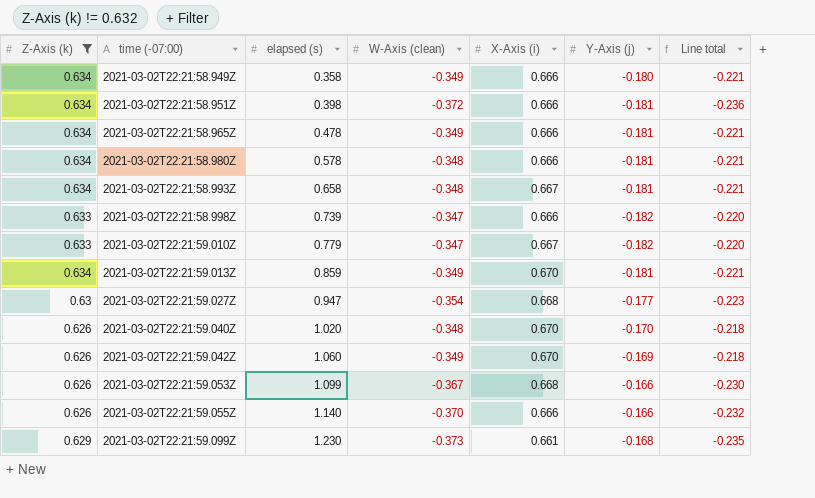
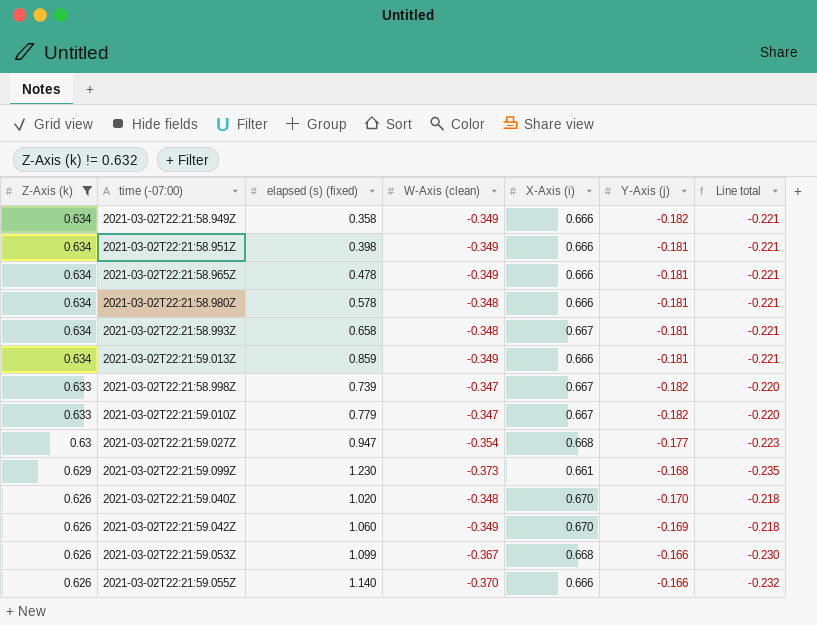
row order: time (-07:00) ascending -> Z-Axis (k) descending
column name: elapsed (s) -> elapsed (s) (fixed)
2021-03-02T22:21:58.949Z | Y-Axis (j): -0.180 -> -0.182
2021-03-02T22:21:58.951Z | W-Axis (clean): -0.372 -> -0.349
2021-03-02T22:21:58.951Z | Line total: -0.236 -> -0.221
2021-03-02T22:21:59.013Z | X-Axis (i): 0.670 -> 0.666
2021-03-02T22:21:58.998Z | X-Axis (i): 0.666 -> 0.667

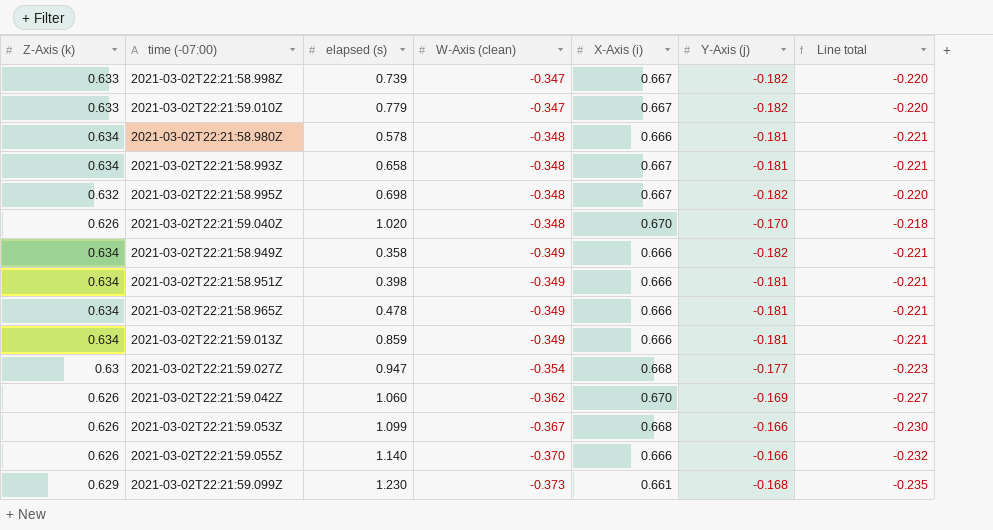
filter: Z-Axis (k) != 0.632 -> none
row order: Z-Axis (k) descending -> W-Axis (clean) descending
column name: elapsed (s) (fixed) -> elapsed (s)
2021-03-02T22:21:59.042Z | W-Axis (clean): -0.349 -> -0.362
2021-03-02T22:21:59.042Z | Line total: -0.218 -> -0.227

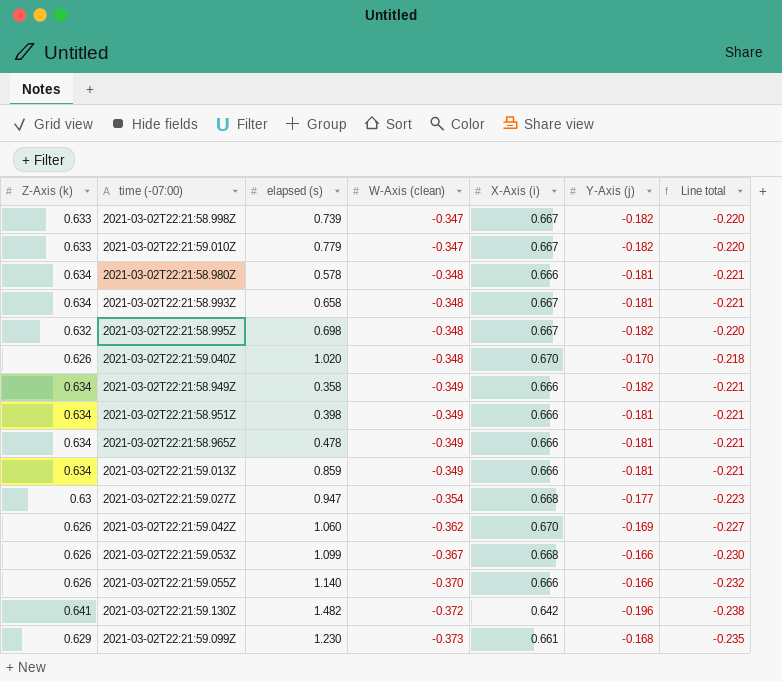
row 2021-03-02T22:21:59.130Z: none -> 0.641 | 1.482 | -0.372 | 0.642 | -0.196 | -0.238

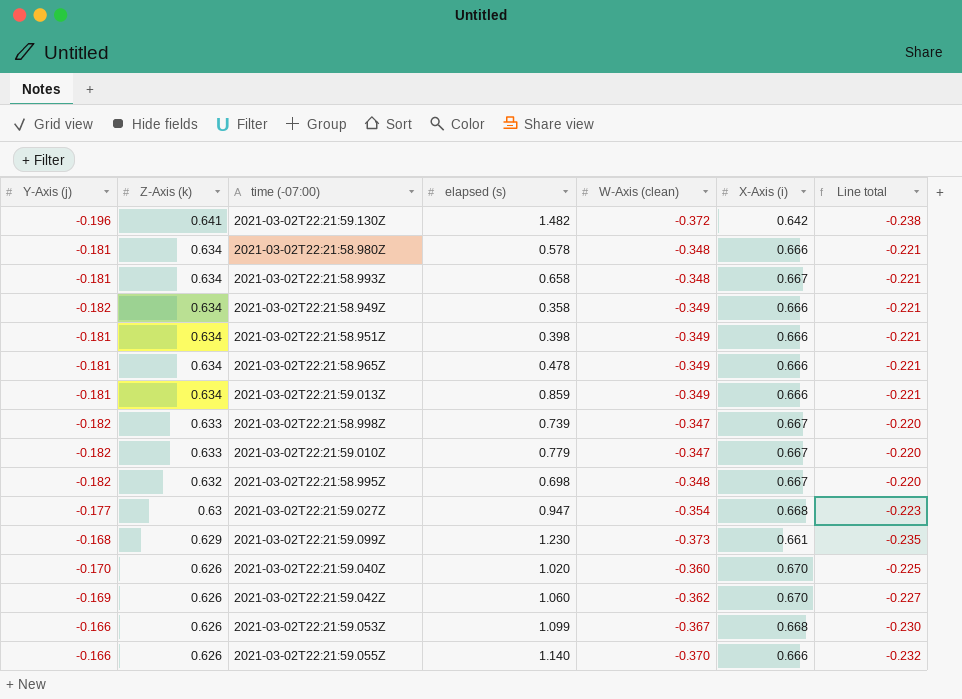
row order: W-Axis (clean) descending -> Z-Axis (k) descending
column Y-Axis (j) | position: 6 -> 1
2021-03-02T22:21:59.040Z | W-Axis (clean): -0.348 -> -0.360
2021-03-02T22:21:59.040Z | Line total: -0.218 -> -0.225

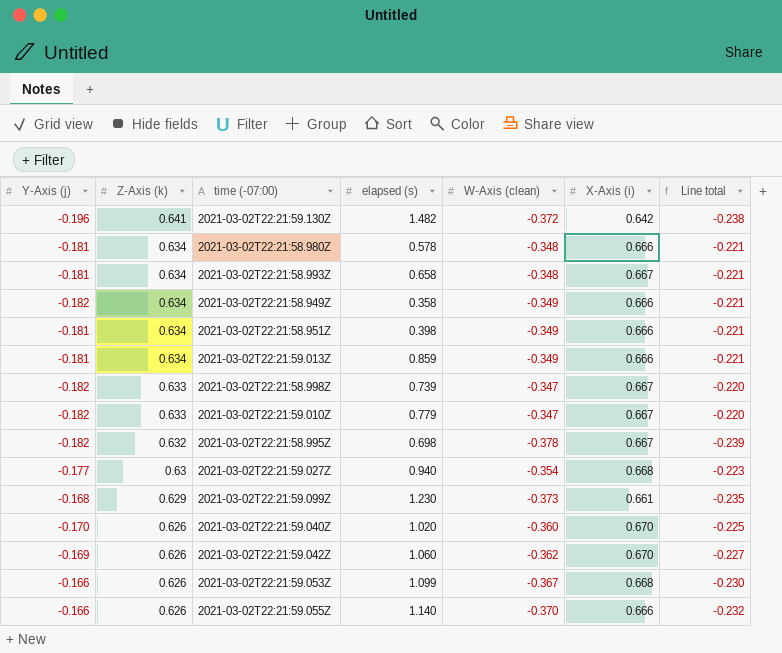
row 2021-03-02T22:21:58.965Z: -0.181 | 0.634 | 0.478 | -0.349 | 0.666 | -0.221 -> none
2021-03-02T22:21:58.995Z | W-Axis (clean): -0.348 -> -0.378
2021-03-02T22:21:58.995Z | Line total: -0.220 -> -0.239
2021-03-02T22:21:59.027Z | elapsed (s): 0.947 -> 0.940

